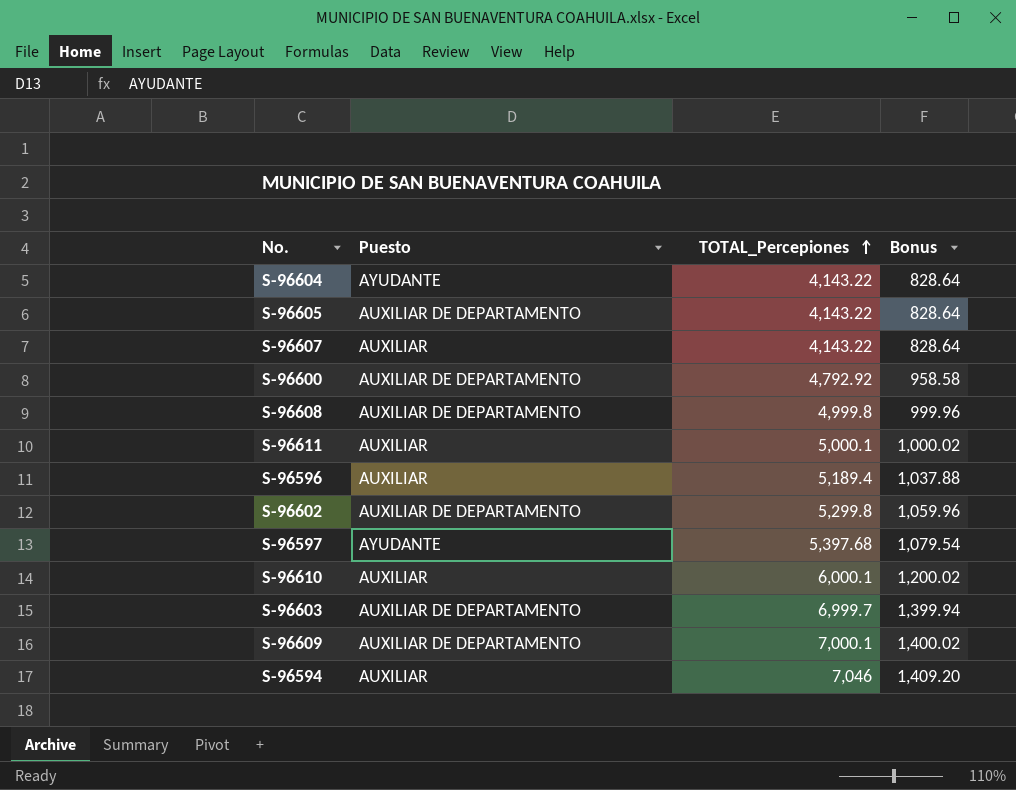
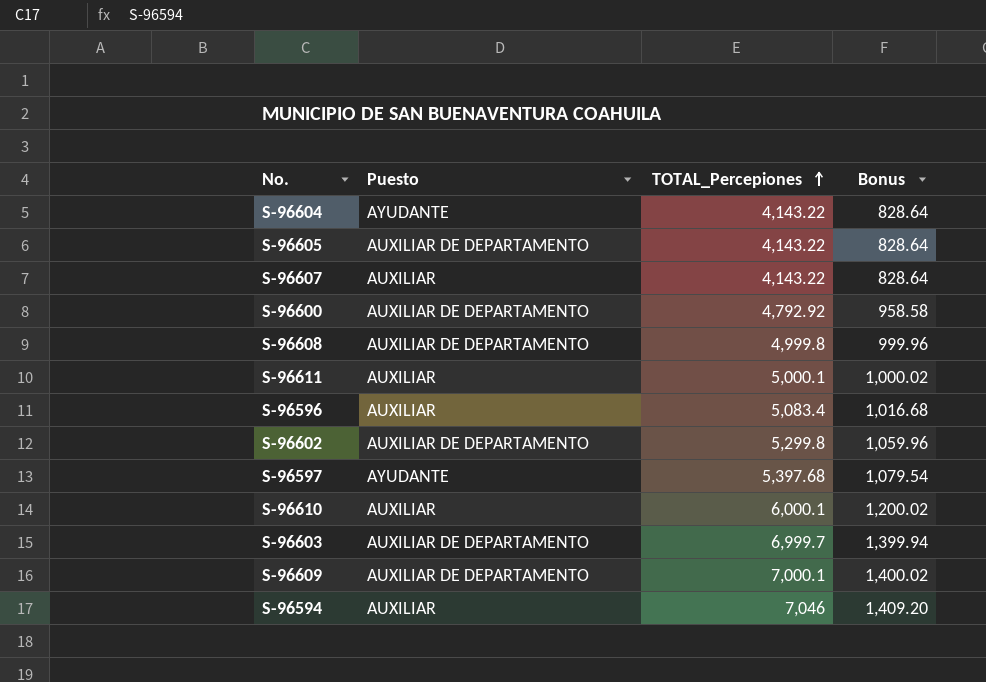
S-96596 | TOTAL_Percepiones: 5,189.4 -> 5,083.4
S-96596 | Bonus: 1,037.88 -> 1,016.68

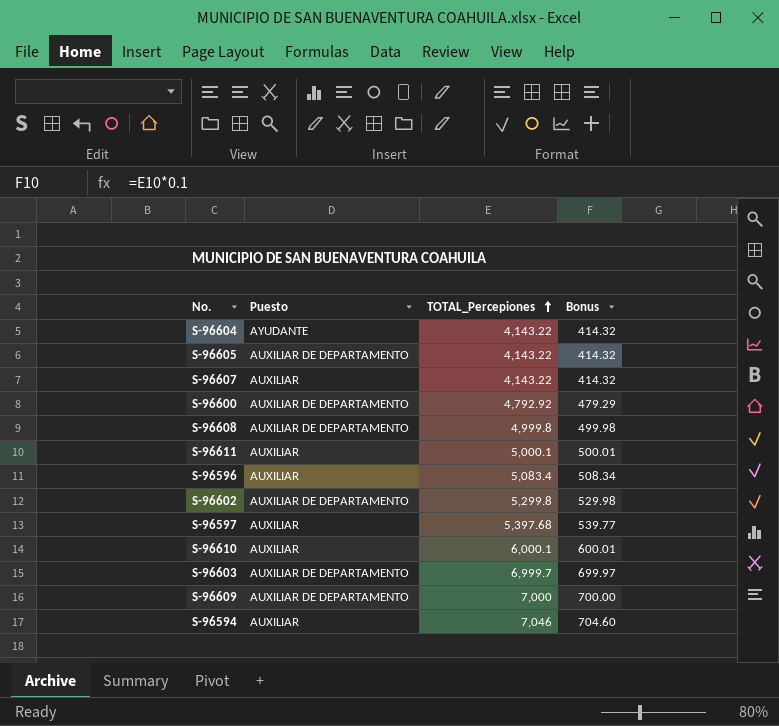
column Bonus | formula: [TOTAL_Percepiones] * 0.2 -> [TOTAL_Percepiones] * 0.1
S-96597 | Puesto: AYUDANTE -> AUXILIAR
S-96609 | TOTAL_Percepiones: 7,000.1 -> 7,000

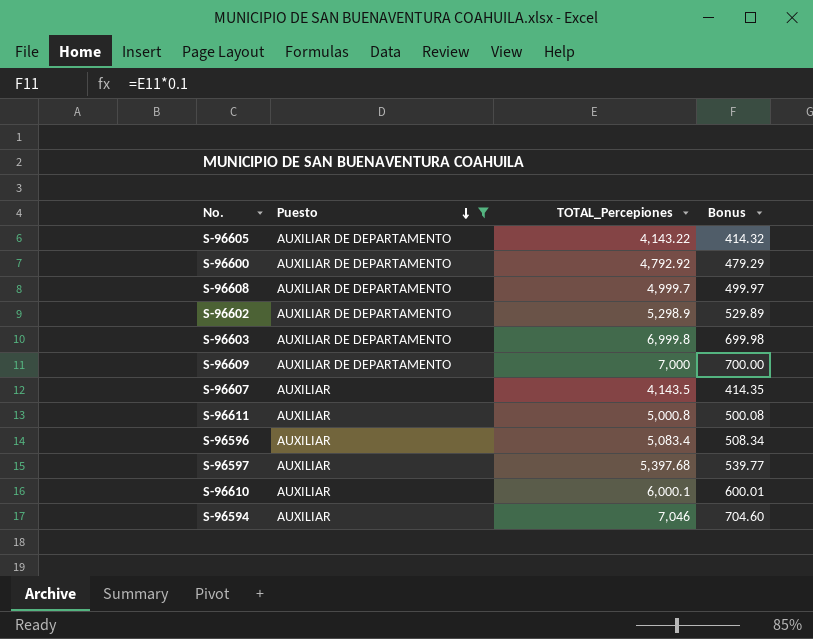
filter: none -> Puesto != AYUDANTE
row order: TOTAL_Percepiones ascending -> Puesto descending
S-96608 | TOTAL_Percepiones: 4,999.8 -> 4,999.7
S-96608 | Bonus: 499.98 -> 499.97
S-96602 | TOTAL_Percepiones: 5,299.8 -> 5,298.9
S-96602 | Bonus: 529.98 -> 529.89
S-96603 | TOTAL_Percepiones: 6,999.7 -> 6,999.8
S-96603 | Bonus: 699.97 -> 699.98
S-96607 | TOTAL_Percepiones: 4,143.22 -> 4,143.5
S-96607 | Bonus: 414.32 -> 414.35
S-96611 | TOTAL_Percepiones: 5,000.1 -> 5,000.8
S-96611 | Bonus: 500.01 -> 500.08

